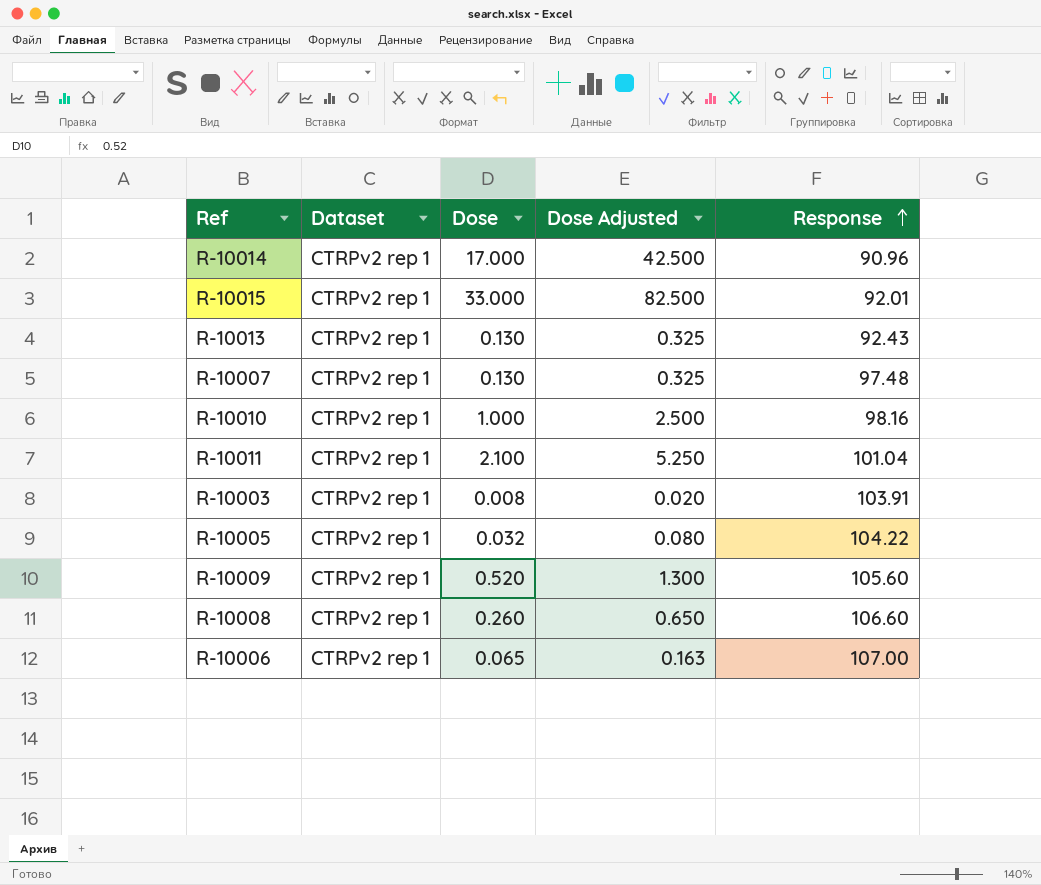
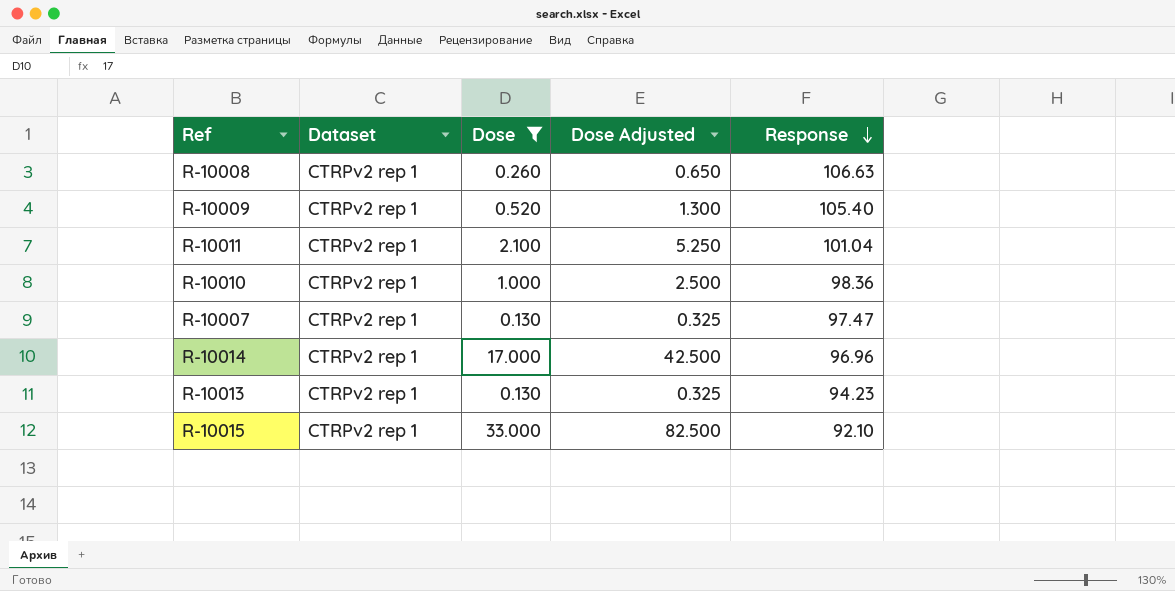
filter: none -> Dose >= 0.130
row order: Response ascending -> Response descending
R-10008 | Response: 106.60 -> 106.63
R-10009 | Response: 105.60 -> 105.40
R-10010 | Response: 98.16 -> 98.36
R-10007 | Response: 97.48 -> 97.47
R-10014 | Response: 90.96 -> 96.96
R-10013 | Response: 92.43 -> 94.23
R-10015 | Response: 92.01 -> 92.10

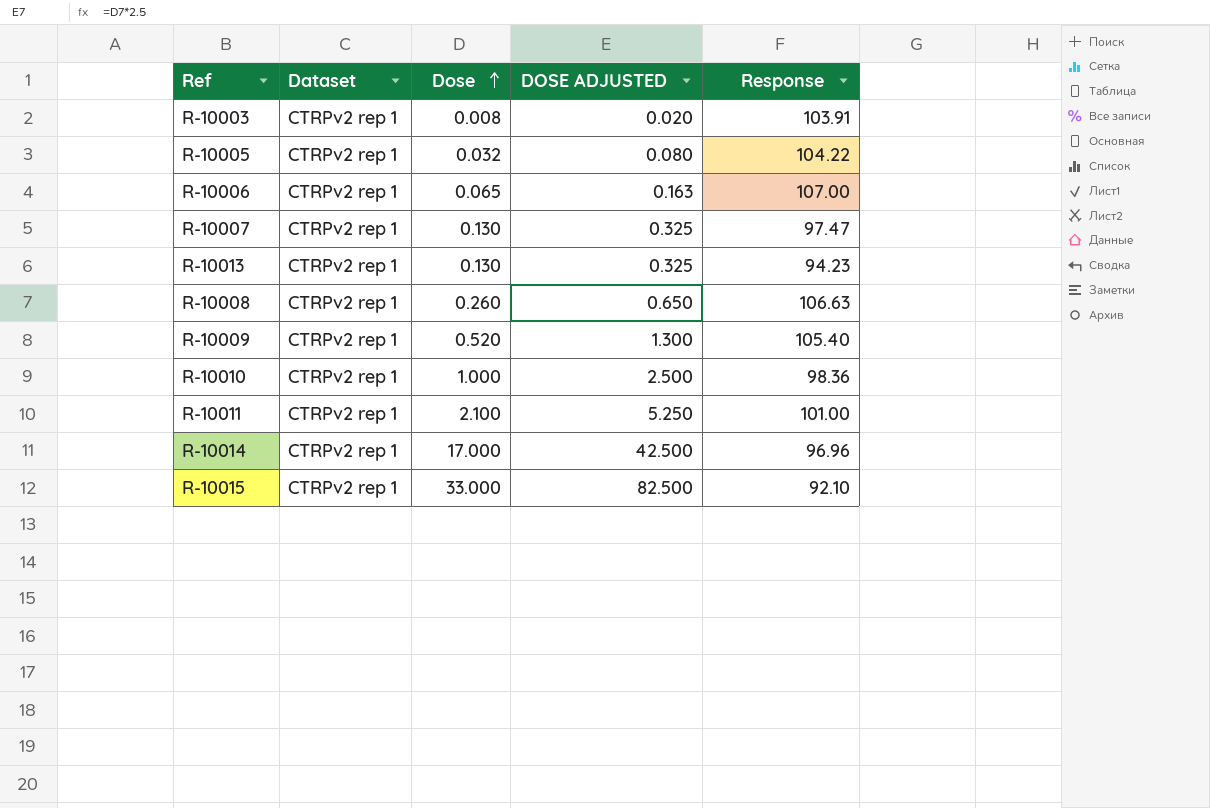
filter: Dose >= 0.130 -> none
row order: Response descending -> Dose ascending
column name: Dose Adjusted -> DOSE ADJUSTED
R-10011 | Response: 101.04 -> 101.00

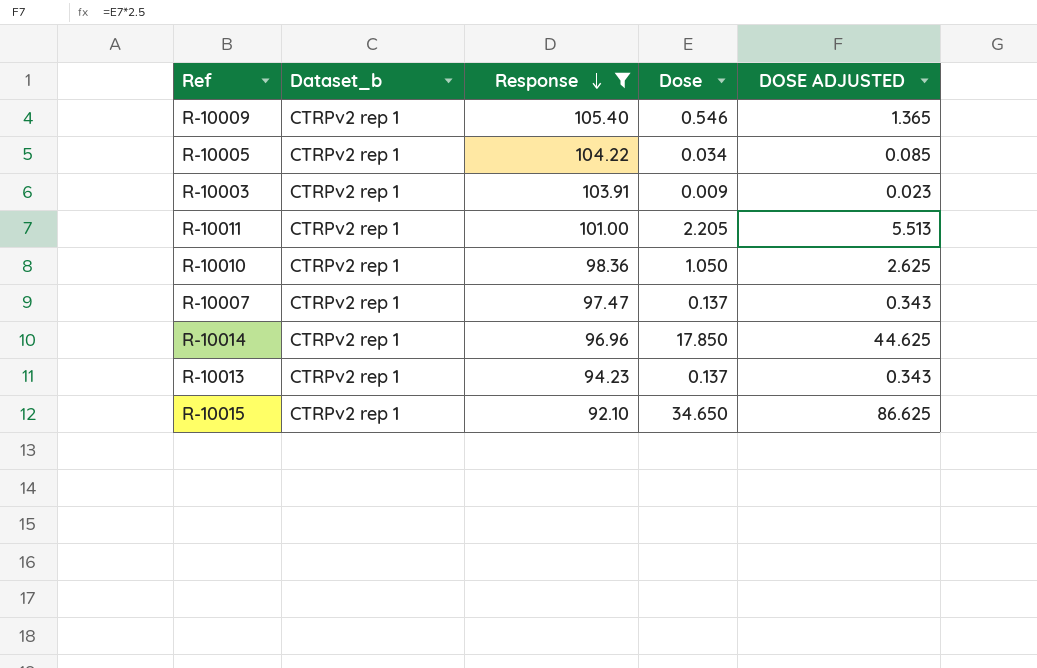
filter: none -> Response <= 105.40
row order: Dose ascending -> Response descending
column name: Dataset -> Dataset_b
column Response | position: 5 -> 3
R-10009 | Dose: 0.520 -> 0.546
R-10009 | DOSE ADJUSTED: 1.300 -> 1.365
R-10005 | Dose: 0.032 -> 0.034
R-10005 | DOSE ADJUSTED: 0.080 -> 0.085
R-10003 | Dose: 0.008 -> 0.009
R-10003 | DOSE ADJUSTED: 0.020 -> 0.023
R-10011 | Dose: 2.100 -> 2.205
R-10011 | DOSE ADJUSTED: 5.250 -> 5.513
R-10010 | Dose: 1.000 -> 1.050
R-10010 | DOSE ADJUSTED: 2.500 -> 2.625
R-10007 | Dose: 0.130 -> 0.137
R-10007 | DOSE ADJUSTED: 0.325 -> 0.343
R-10014 | Dose: 17.000 -> 17.850
R-10014 | DOSE ADJUSTED: 42.500 -> 44.625
R-10013 | Dose: 0.130 -> 0.137
R-10013 | DOSE ADJUSTED: 0.325 -> 0.343
R-10015 | Dose: 33.000 -> 34.650
R-10015 | DOSE ADJUSTED: 82.500 -> 86.625

